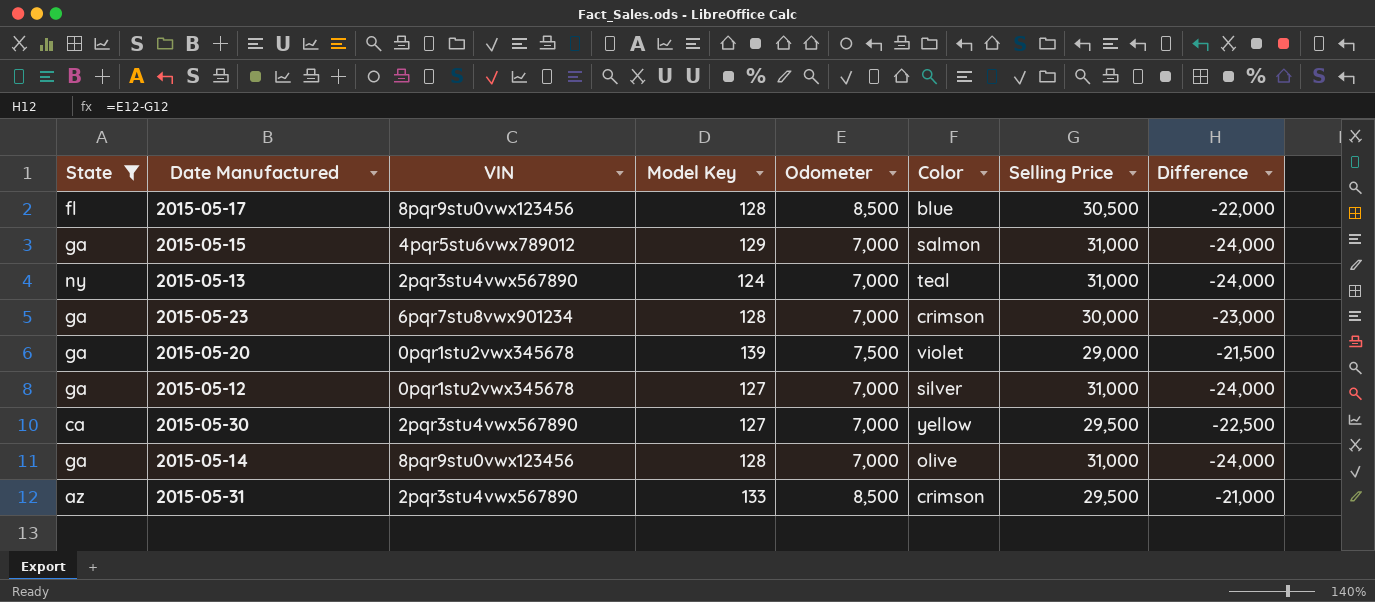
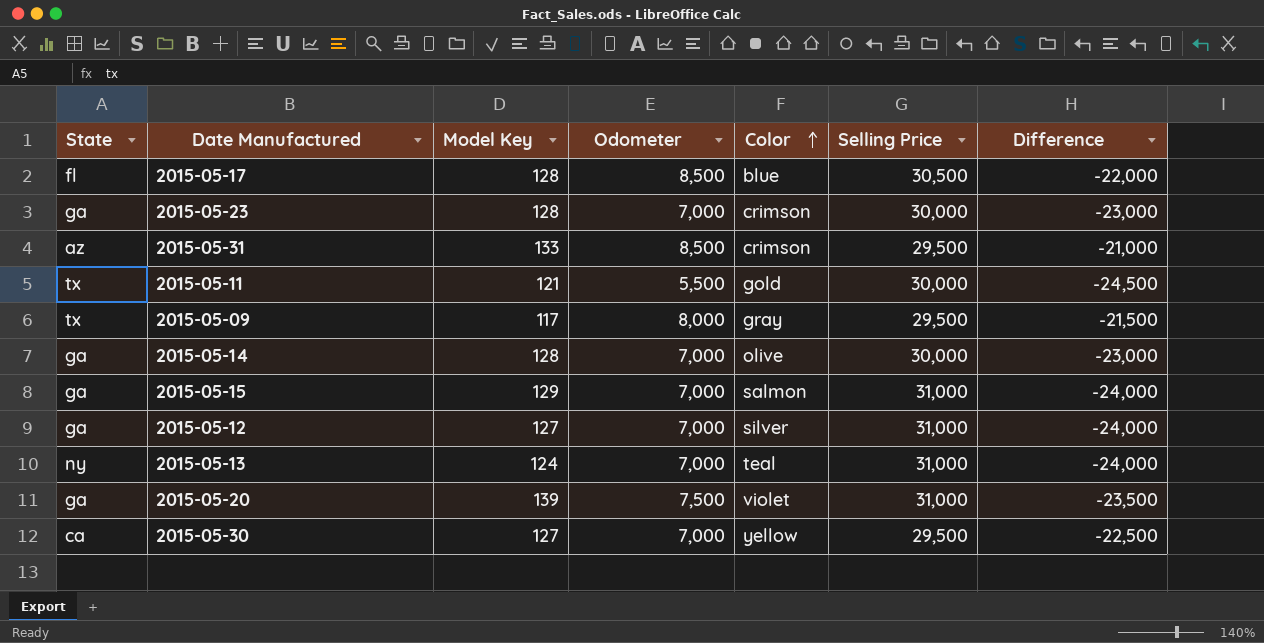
filter: State != tx -> none
row order: none -> Color ascending
column VIN | position: 3 -> none
2015-05-14 | Selling Price: 31,000 -> 30,000
2015-05-14 | Difference: -24,000 -> -23,000
2015-05-20 | Selling Price: 29,000 -> 31,000
2015-05-20 | Difference: -21,500 -> -23,500

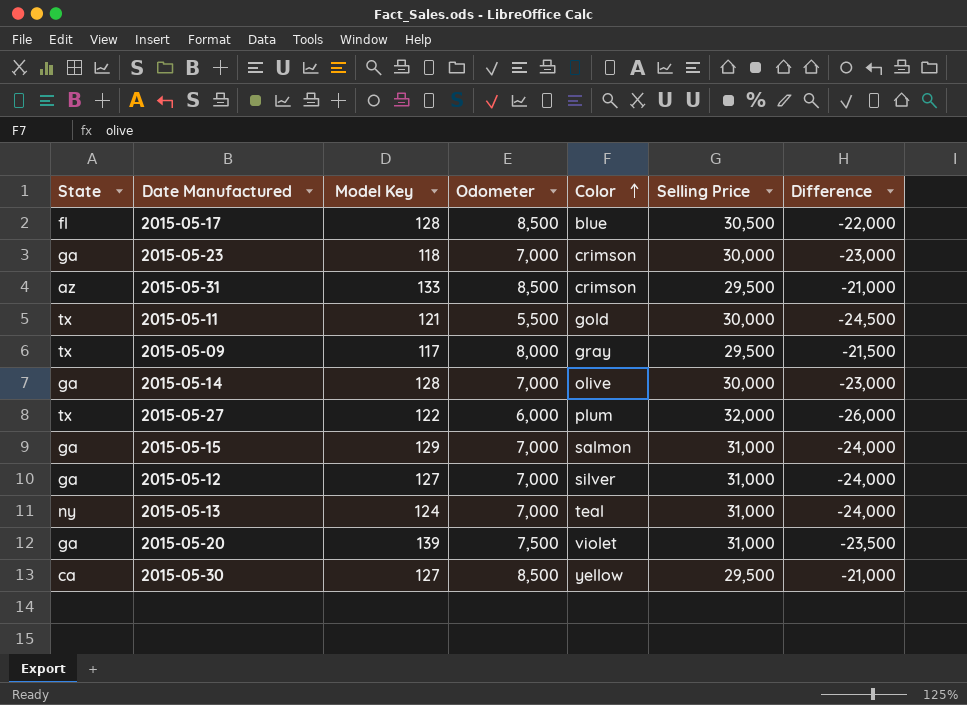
2015-05-23 | Model Key: 128 -> 118
row 2015-05-27: none -> tx | 122 | 6,000 | plum | 32,000 | -26,000
2015-05-30 | Odometer: 7,000 -> 8,500
2015-05-30 | Difference: -22,500 -> -21,000

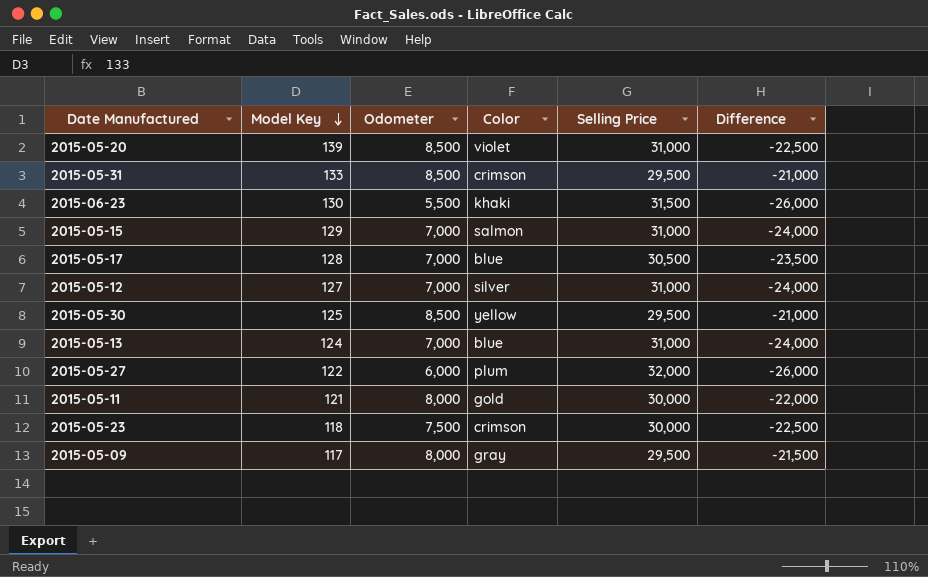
row order: Color ascending -> Model Key descending
column State | position: 1 -> none
row 2015-05-14: ga | 128 | 7,000 | olive | 30,000 | -23,000 -> none
2015-05-20 | Odometer: 7,500 -> 8,500
2015-05-20 | Difference: -23,500 -> -22,500
row 2015-06-23: none -> 130 | 5,500 | khaki | 31,500 | -26,000
2015-05-17 | Odometer: 8,500 -> 7,000
2015-05-17 | Difference: -22,000 -> -23,500
2015-05-30 | Model Key: 127 -> 125
2015-05-13 | Color: teal -> blue
2015-05-11 | Odometer: 5,500 -> 8,000
2015-05-11 | Difference: -24,500 -> -22,000
2015-05-23 | Odometer: 7,000 -> 7,500
2015-05-23 | Difference: -23,000 -> -22,500

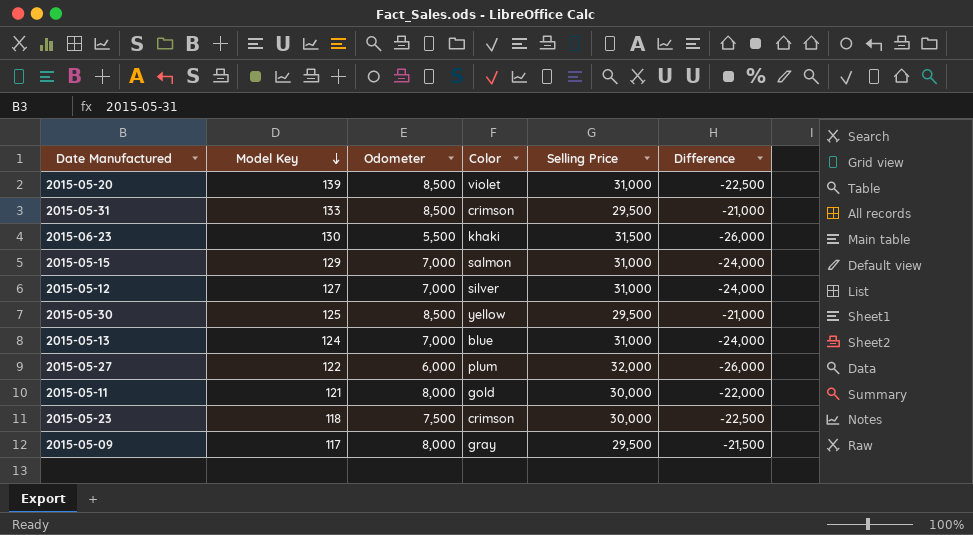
row 2015-05-17: 128 | 7,000 | blue | 30,500 | -23,500 -> none

